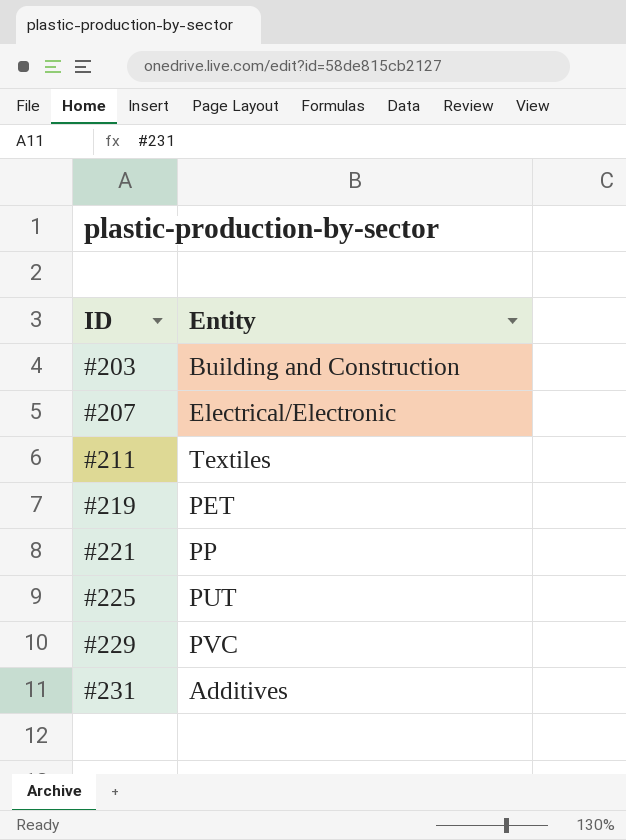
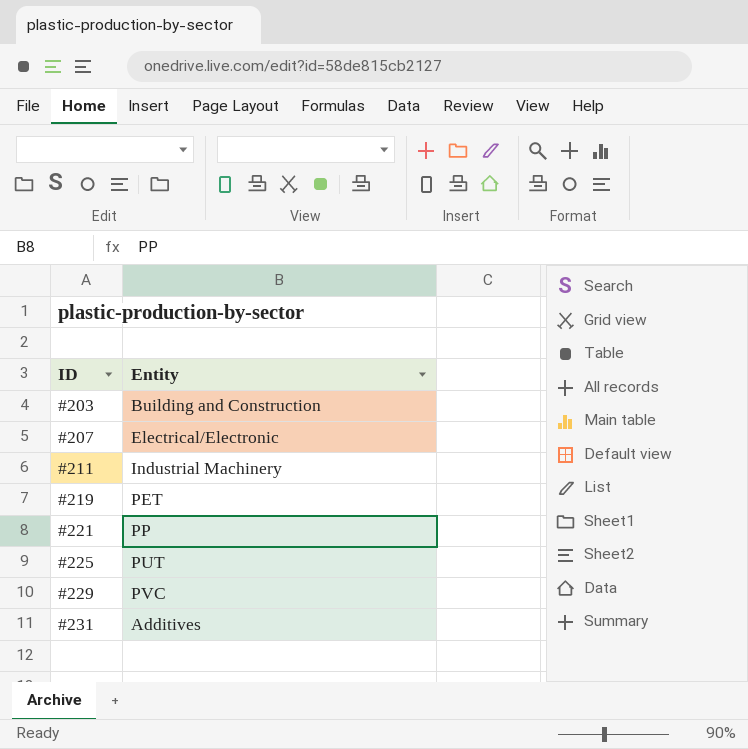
#211 | Entity: Textiles -> Industrial Machinery

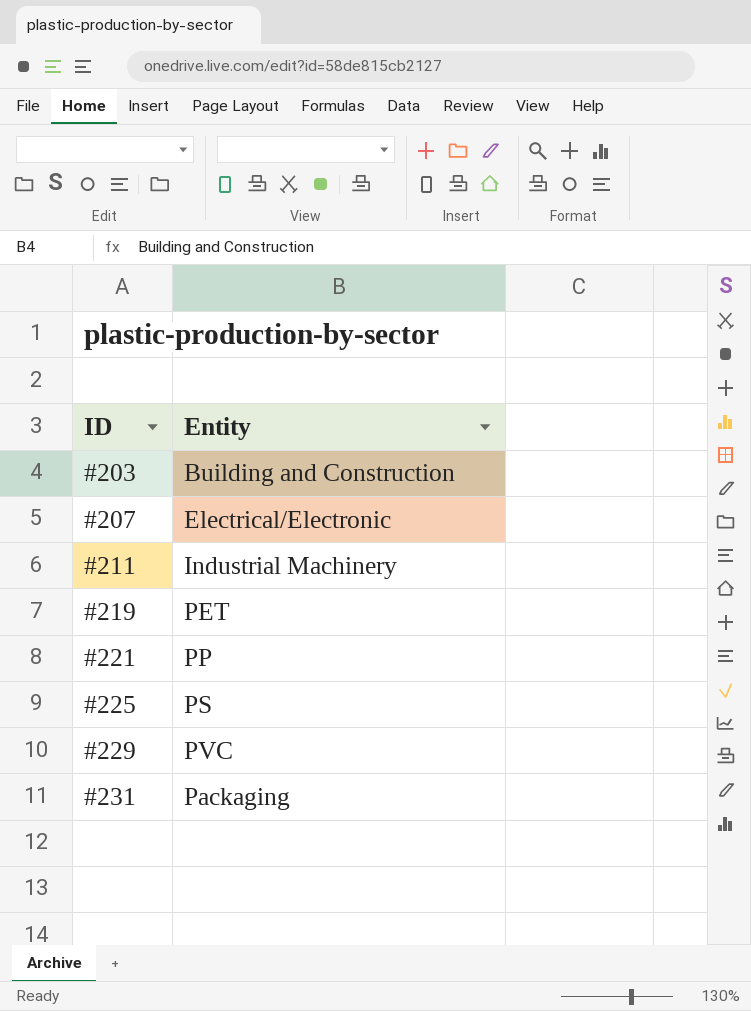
#225 | Entity: PUT -> PS
#231 | Entity: Additives -> Packaging

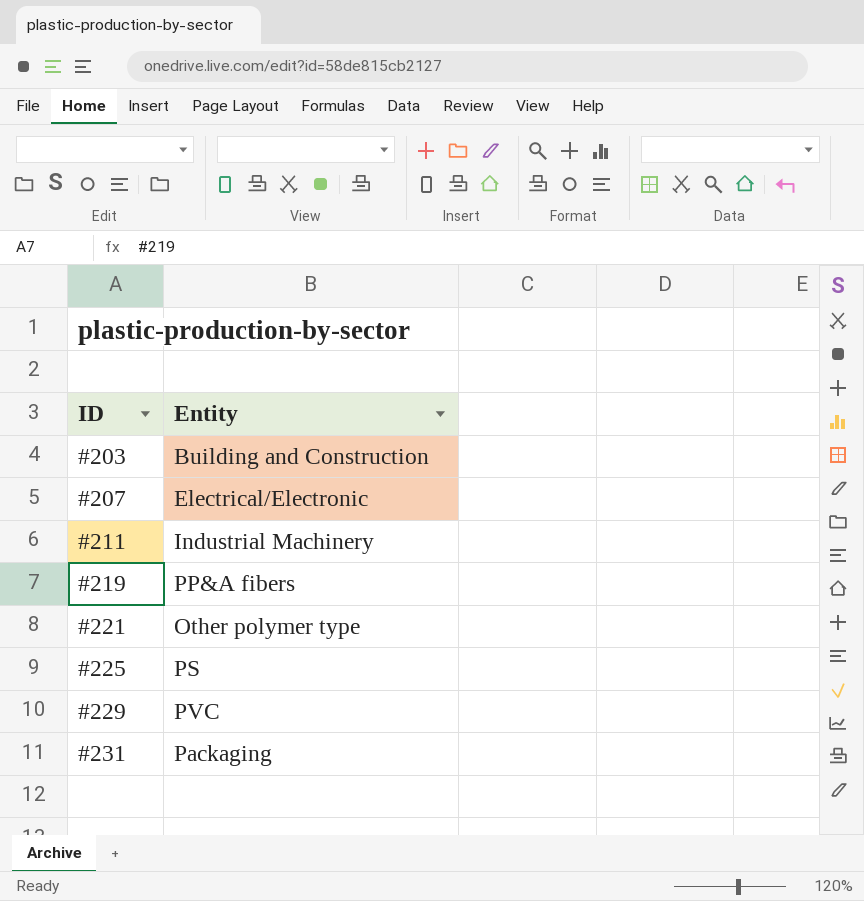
#219 | Entity: PET -> PP&A fibers
#221 | Entity: PP -> Other polymer type

